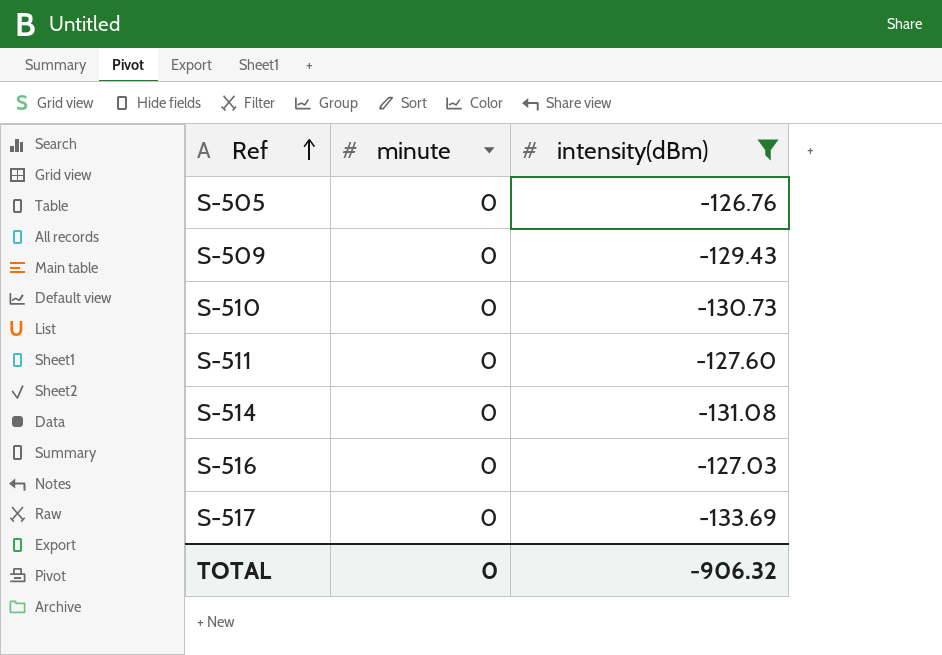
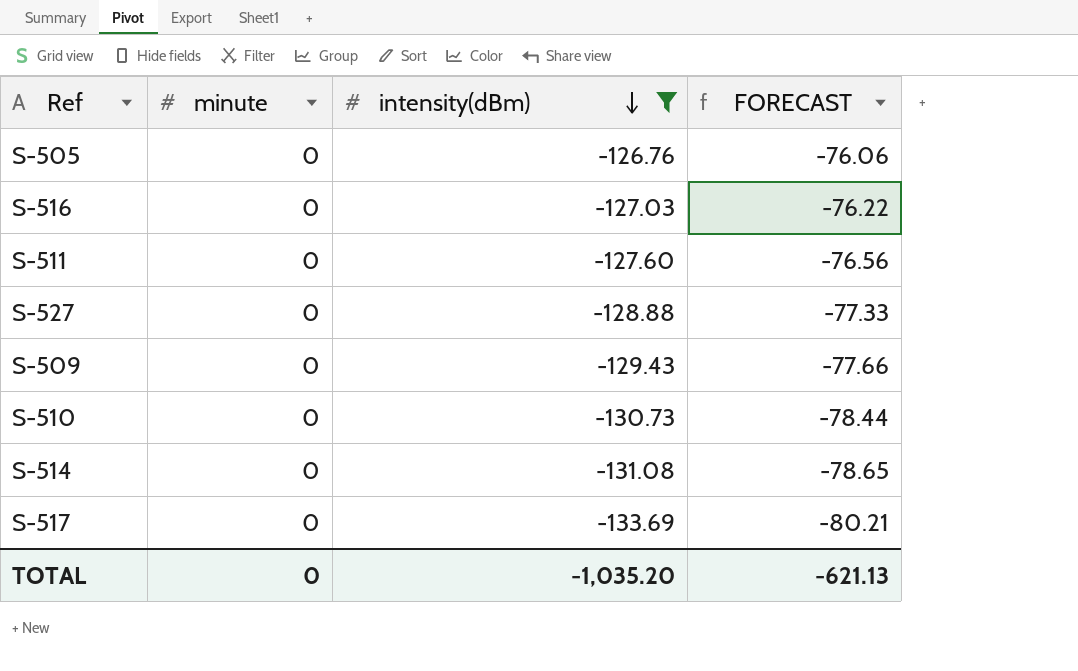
row order: Ref ascending -> intensity(dBm) descending
column FORECAST | formula: none -> [intensity(dBm)] * 0.6
row S-527: none -> 0 | -128.88 | -77.33
TOTAL | intensity(dBm): -906.32 -> -1,035.20

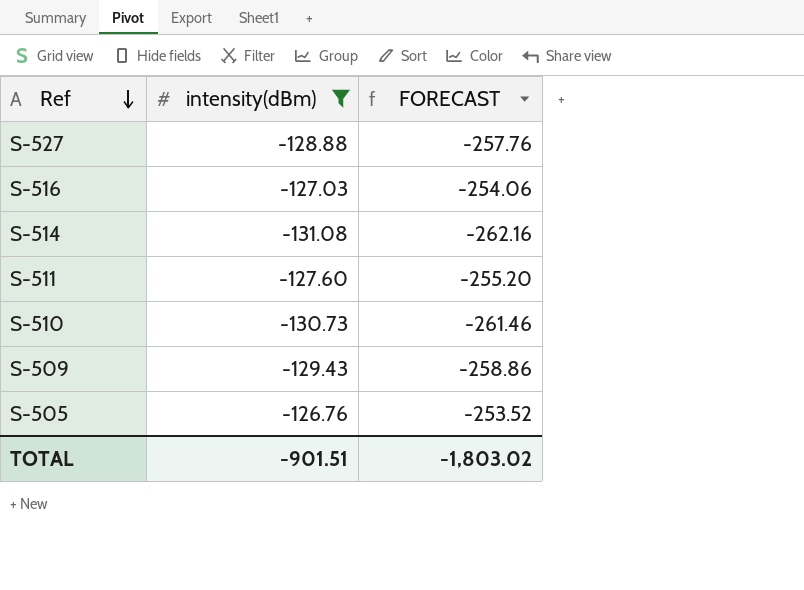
row order: intensity(dBm) descending -> Ref descending
column minute | position: 2 -> none
column FORECAST | formula: [intensity(dBm)] * 0.6 -> [intensity(dBm)] * 2
row S-517: 0 | -133.69 | -80.21 -> none
TOTAL | intensity(dBm): -1,035.20 -> -901.51
TOTAL | FORECAST: -621.13 -> -1,803.02

